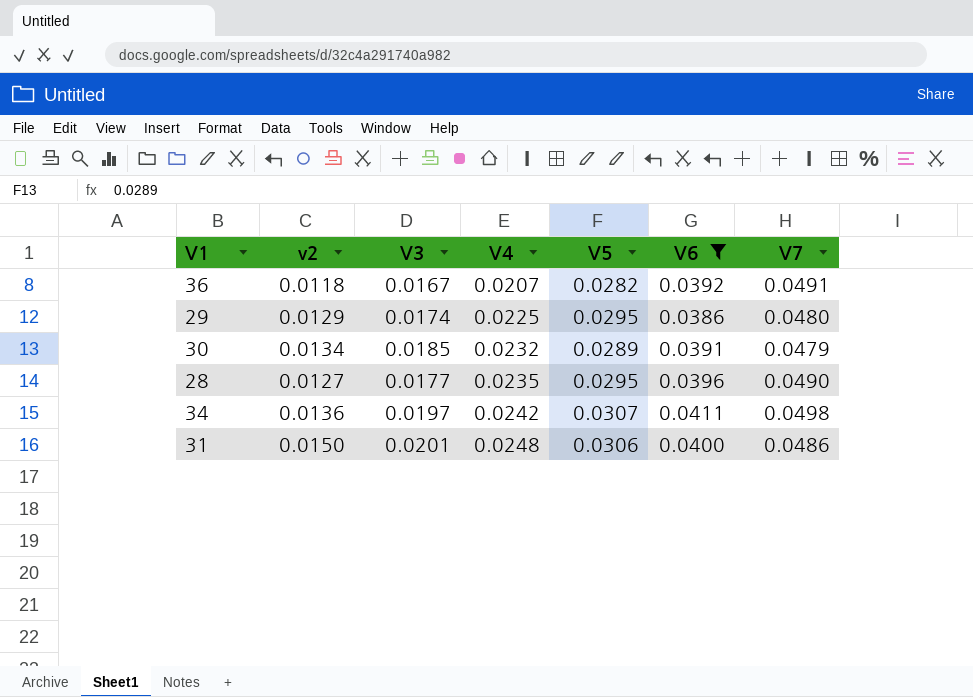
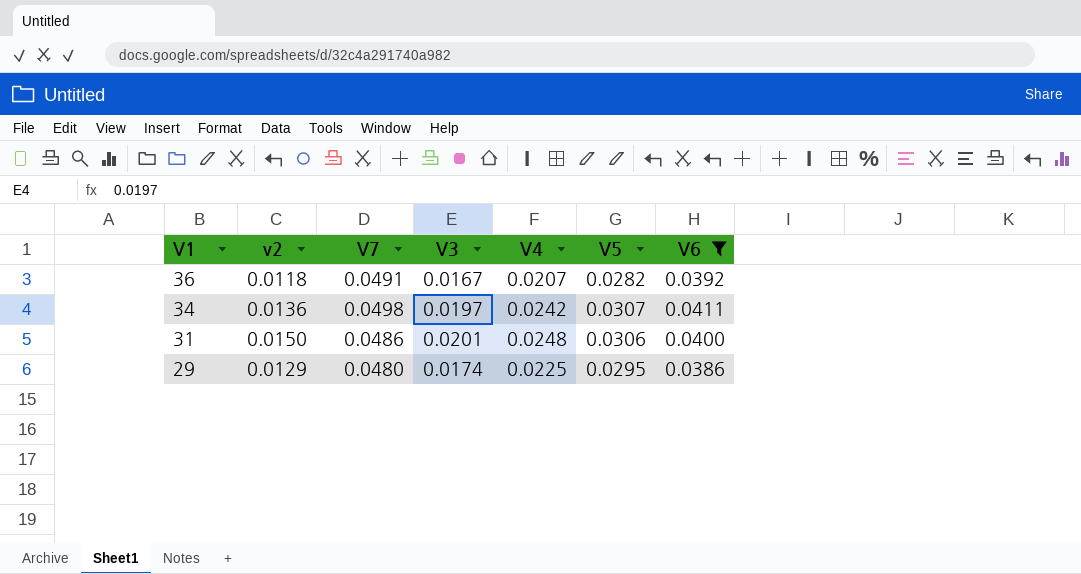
row order: V4 ascending -> V1 descending
column V7 | position: 7 -> 3
row 30: 0.0134 | 0.0185 | 0.0232 | 0.0289 | 0.0391 | 0.0479 -> none
row 28: 0.0127 | 0.0177 | 0.0235 | 0.0295 | 0.0396 | 0.0490 -> none

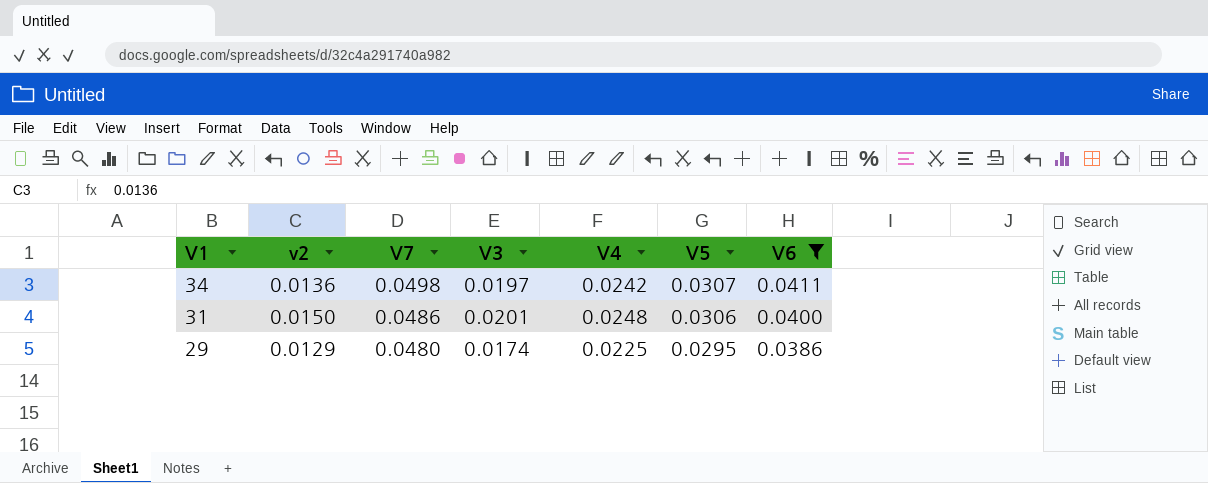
row 36: 0.0118 | 0.0491 | 0.0167 | 0.0207 | 0.0282 | 0.0392 -> none

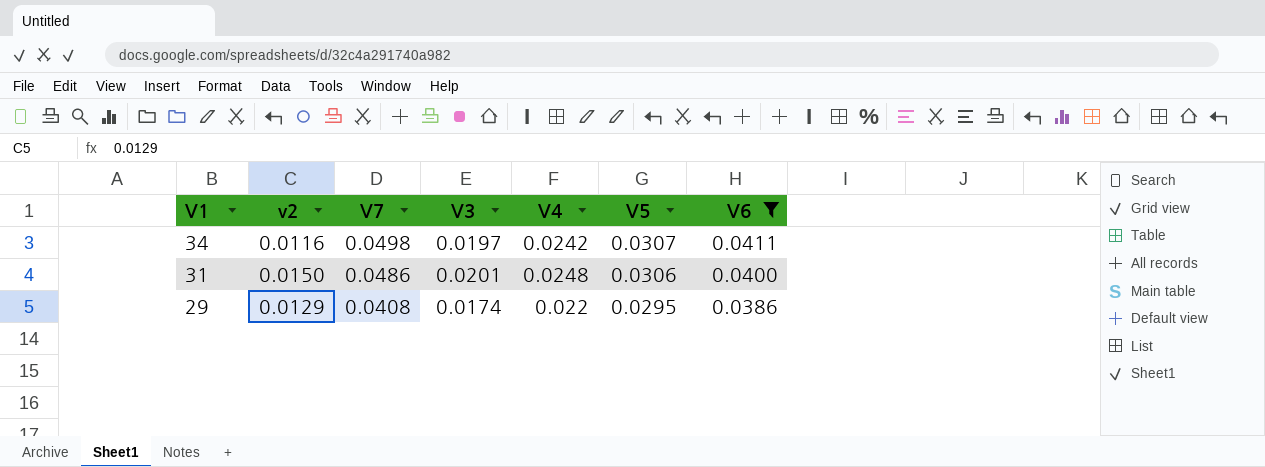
34 | v2: 0.0136 -> 0.0116
29 | V7: 0.0480 -> 0.0408
29 | V4: 0.0225 -> 0.022

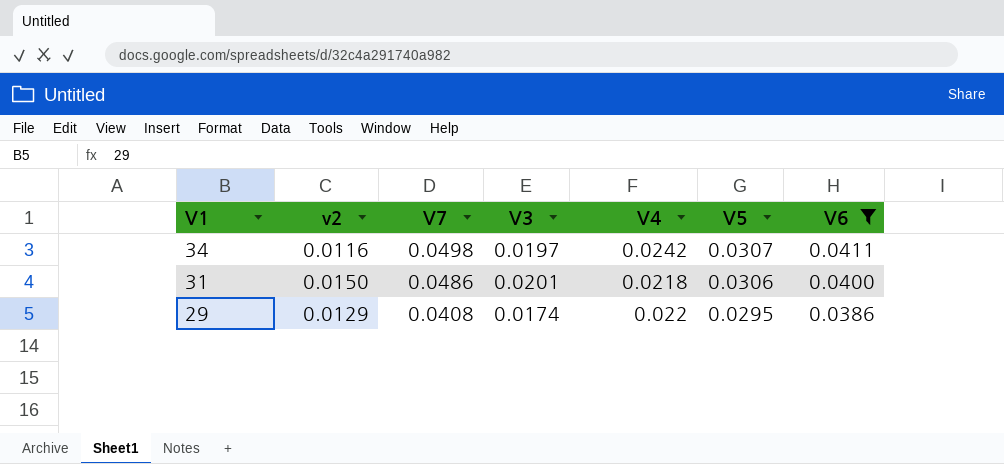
31 | V4: 0.0248 -> 0.0218

